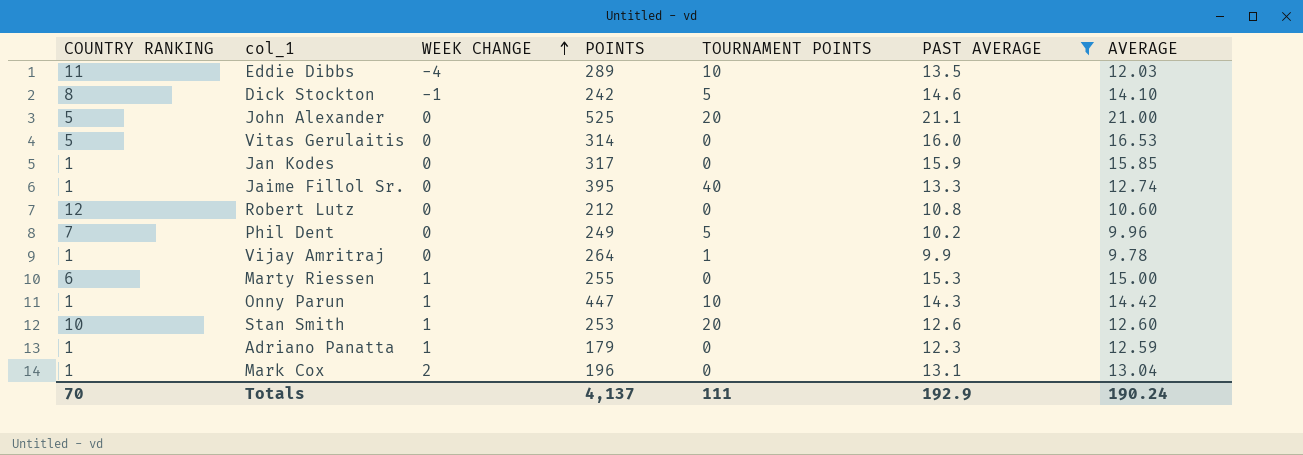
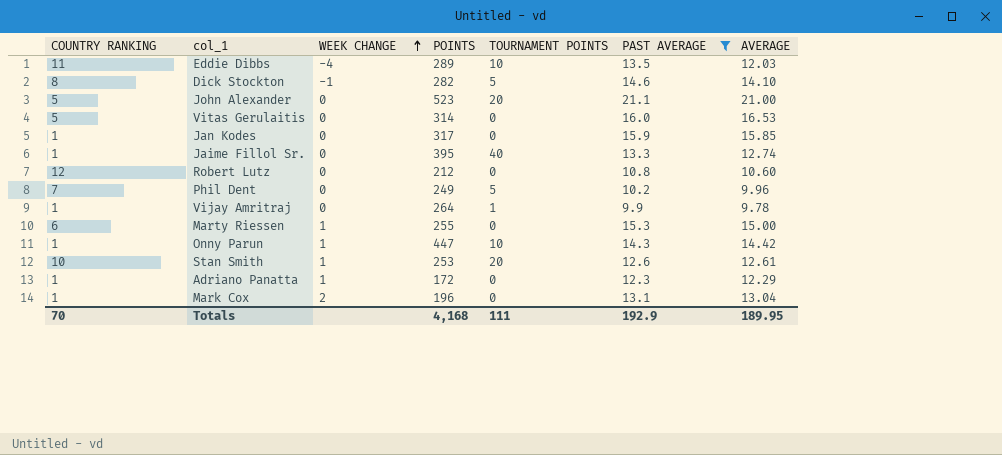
Dick Stockton | POINTS: 242 -> 282
John Alexander | POINTS: 525 -> 523
Stan Smith | AVERAGE: 12.60 -> 12.61
Adriano Panatta | POINTS: 179 -> 172
Adriano Panatta | AVERAGE: 12.59 -> 12.29
Totals | POINTS: 4,137 -> 4,168
Totals | AVERAGE: 190.24 -> 189.95

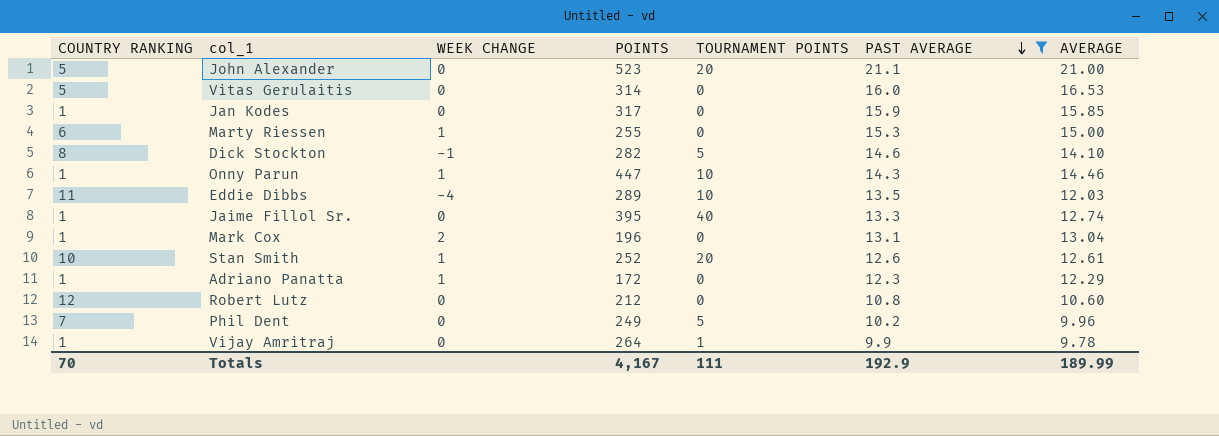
row order: WEEK CHANGE ascending -> PAST AVERAGE descending
Onny Parun | AVERAGE: 14.42 -> 14.46
Stan Smith | POINTS: 253 -> 252
Totals | POINTS: 4,168 -> 4,167
Totals | AVERAGE: 189.95 -> 189.99

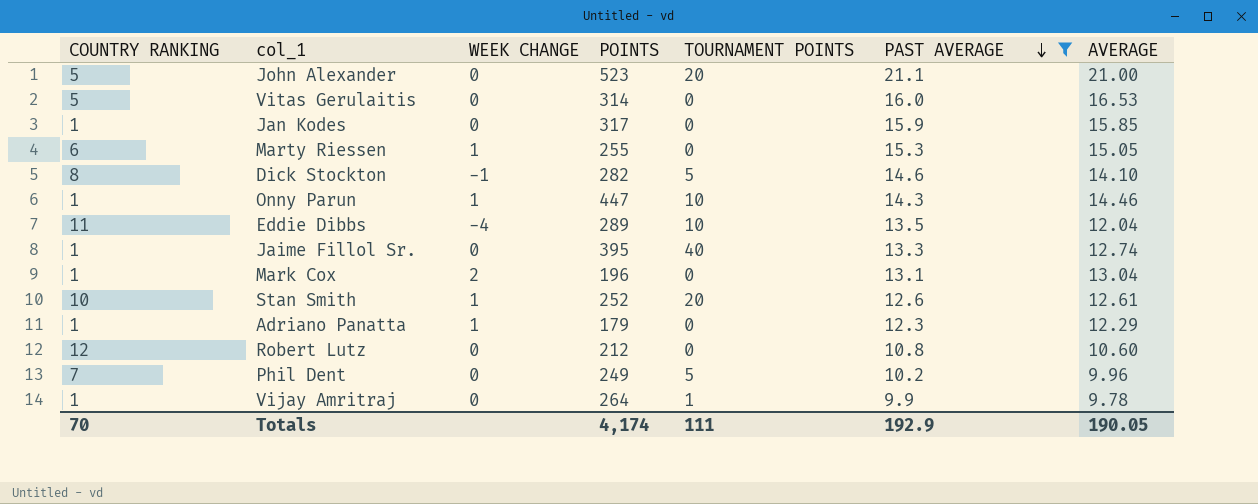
Marty Riessen | AVERAGE: 15.00 -> 15.05
Eddie Dibbs | AVERAGE: 12.03 -> 12.04
Adriano Panatta | POINTS: 172 -> 179
Totals | POINTS: 4,167 -> 4,174
Totals | AVERAGE: 189.99 -> 190.05

